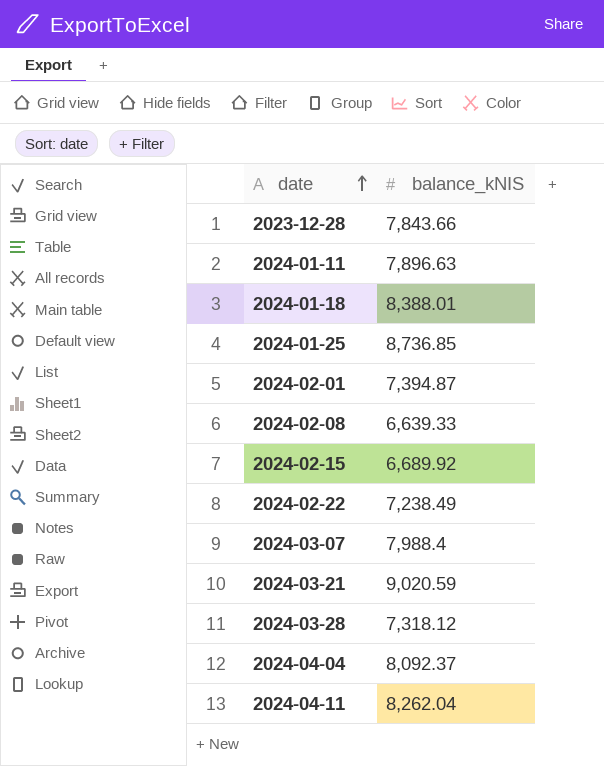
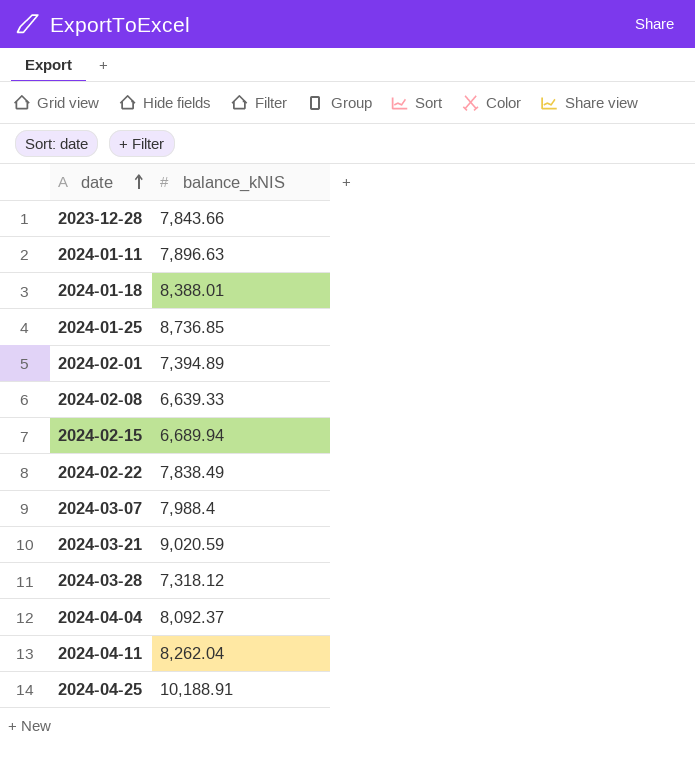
2024-02-01 | balance_kNIS: 7,394.87 -> 7,394.89
2024-02-15 | balance_kNIS: 6,689.92 -> 6,689.94
2024-02-22 | balance_kNIS: 7,238.49 -> 7,838.49
row 2024-04-25: none -> 10,188.91

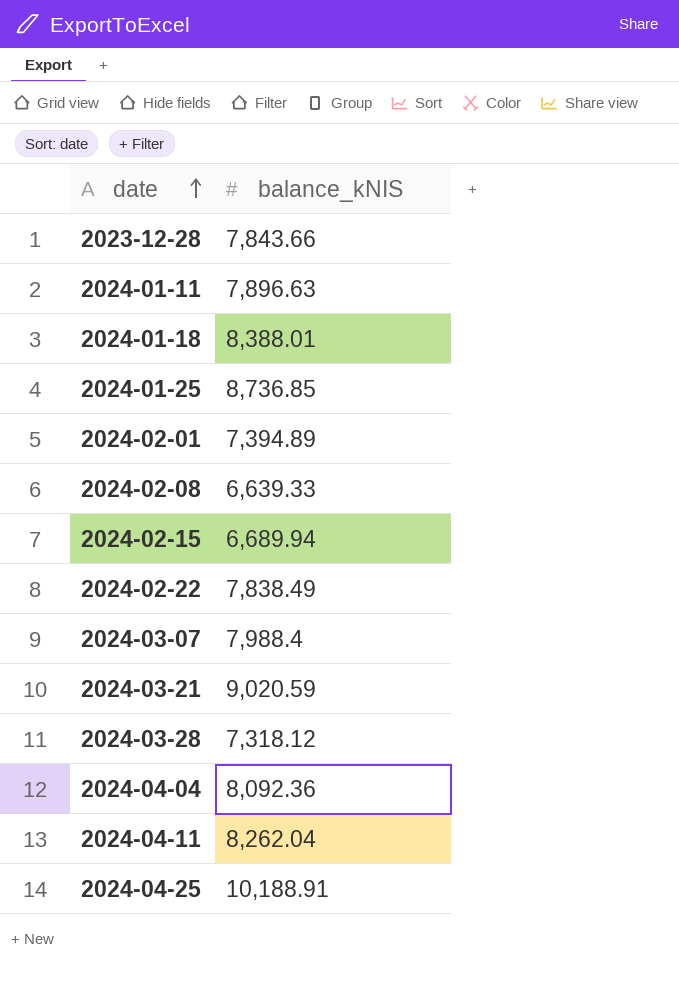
2024-04-04 | balance_kNIS: 8,092.37 -> 8,092.36

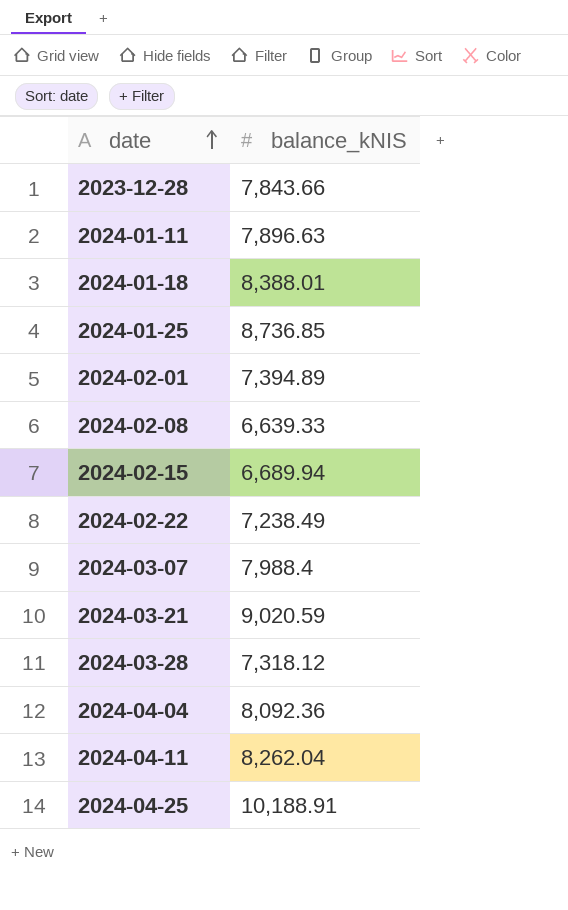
2024-02-22 | balance_kNIS: 7,838.49 -> 7,238.49

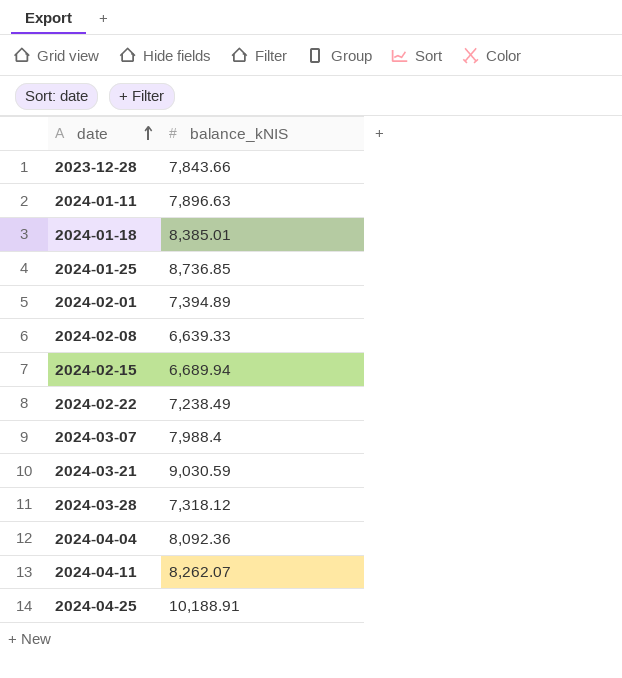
2024-01-18 | balance_kNIS: 8,388.01 -> 8,385.01
2024-03-21 | balance_kNIS: 9,020.59 -> 9,030.59
2024-04-11 | balance_kNIS: 8,262.04 -> 8,262.07

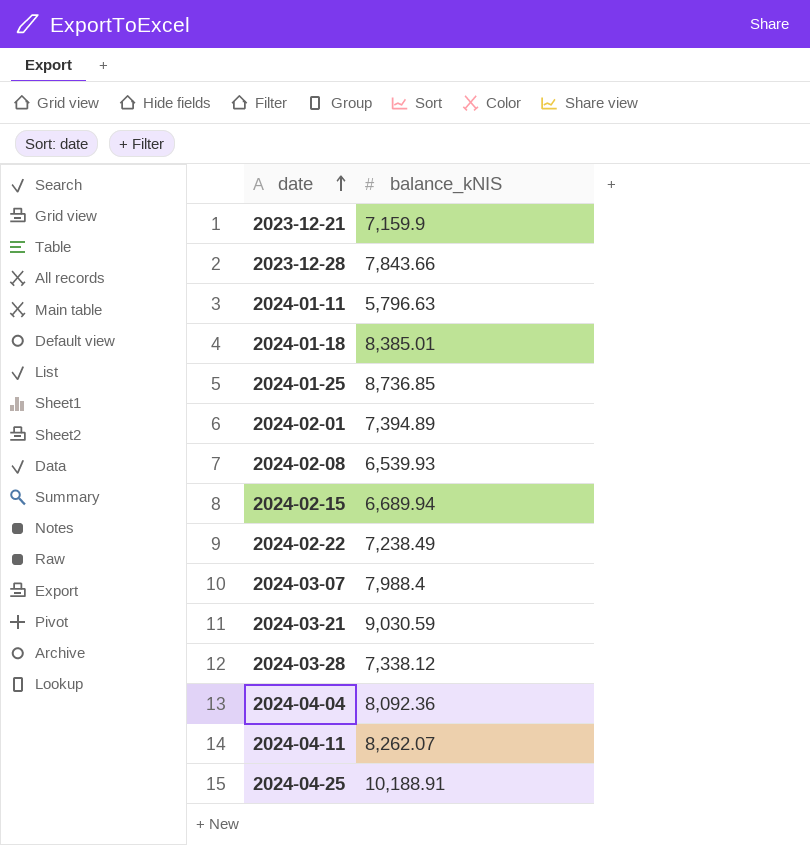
row 2023-12-21: none -> 7,159.9
2024-01-11 | balance_kNIS: 7,896.63 -> 5,796.63
2024-02-08 | balance_kNIS: 6,639.33 -> 6,539.93
2024-03-28 | balance_kNIS: 7,318.12 -> 7,338.12

